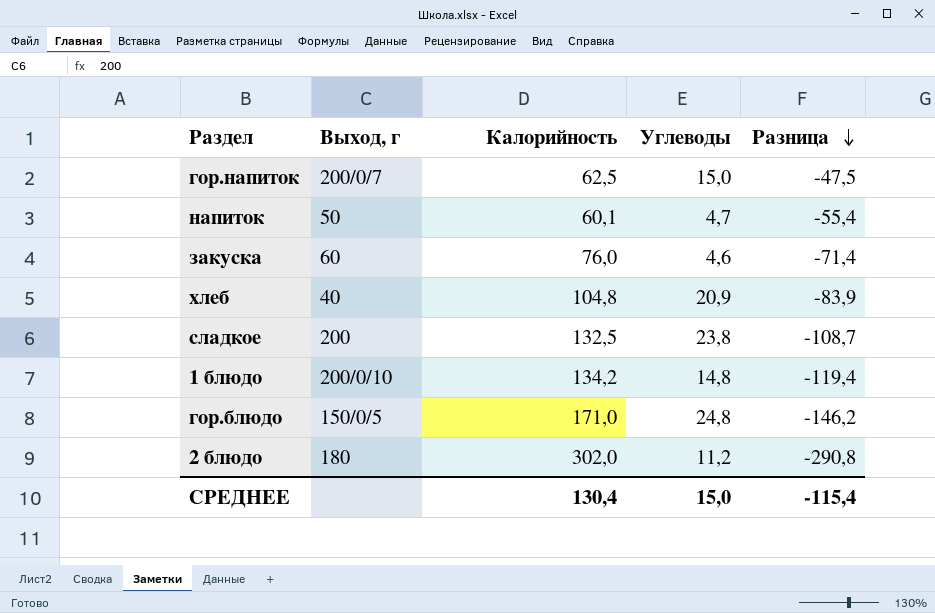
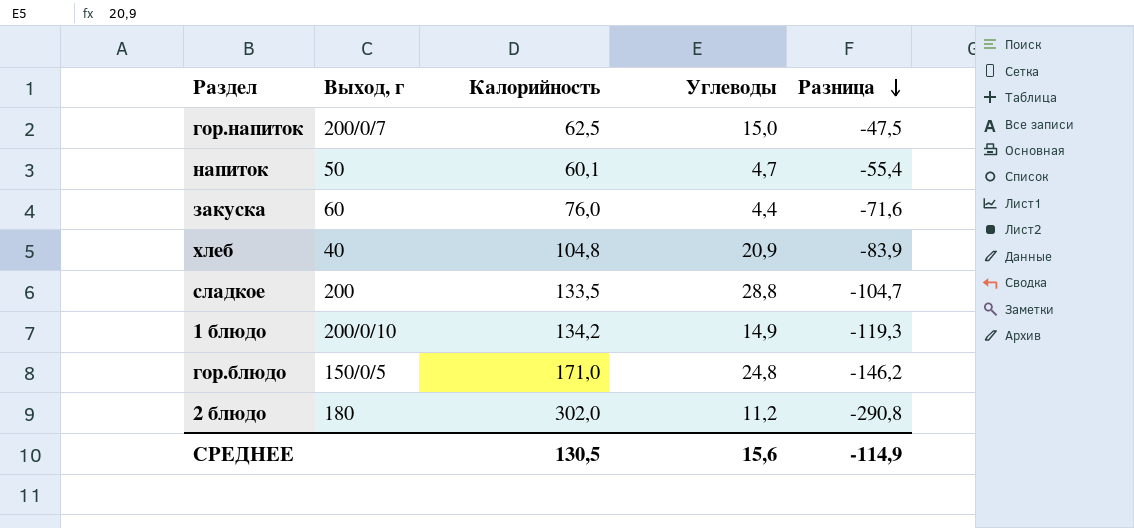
закуска | Углеводы: 4,6 -> 4,4
закуска | Разница: -71,4 -> -71,6
сладкое | Калорийность: 132,5 -> 133,5
сладкое | Углеводы: 23,8 -> 28,8
сладкое | Разница: -108,7 -> -104,7
1 блюдо | Углеводы: 14,8 -> 14,9
1 блюдо | Разница: -119,4 -> -119,3
СРЕДНЕЕ | Калорийность: 130,4 -> 130,5
СРЕДНЕЕ | Углеводы: 15,0 -> 15,6
СРЕДНЕЕ | Разница: -115,4 -> -114,9

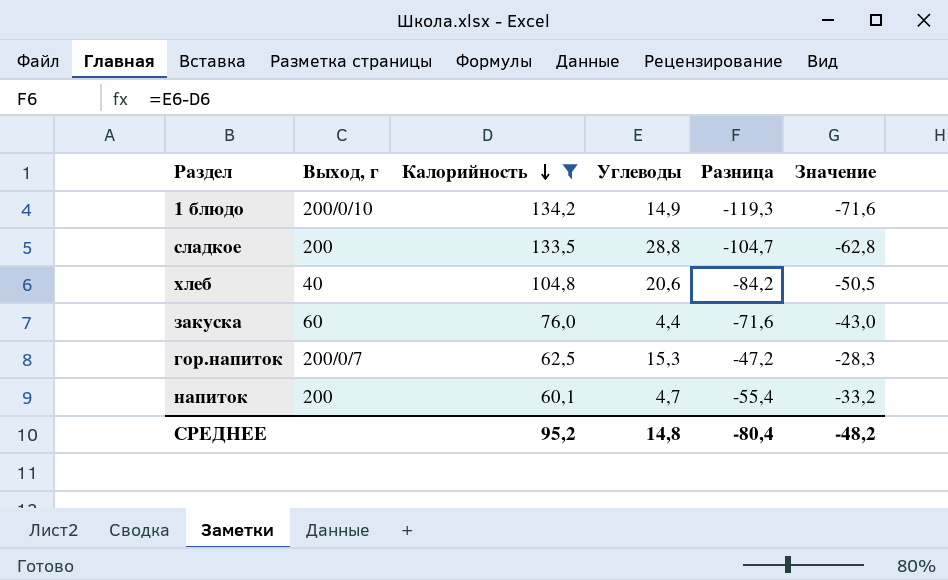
filter: none -> Калорийность <= 134,2
row order: Разница descending -> Калорийность descending
column Значение | formula: none -> [Разница] * 0,6
хлеб | Углеводы: 20,9 -> 20,6
хлеб | Разница: -83,9 -> -84,2
гор.напиток | Углеводы: 15,0 -> 15,3
гор.напиток | Разница: -47,5 -> -47,2
напиток | Выход, г: 50 -> 200
СРЕДНЕЕ | Калорийность: 130,5 -> 95,2
СРЕДНЕЕ | Углеводы: 15,6 -> 14,8
СРЕДНЕЕ | Разница: -114,9 -> -80,4

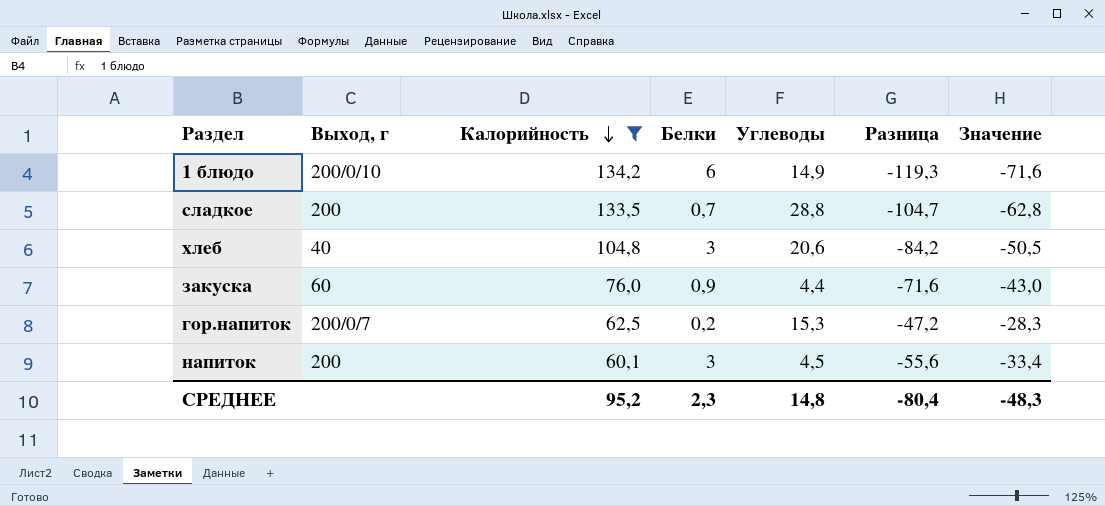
column Белки | position: none -> 4
напиток | Углеводы: 4,7 -> 4,5
напиток | Разница: -55,4 -> -55,6
напиток | Значение: -33,2 -> -33,4
СРЕДНЕЕ | Значение: -48,2 -> -48,3

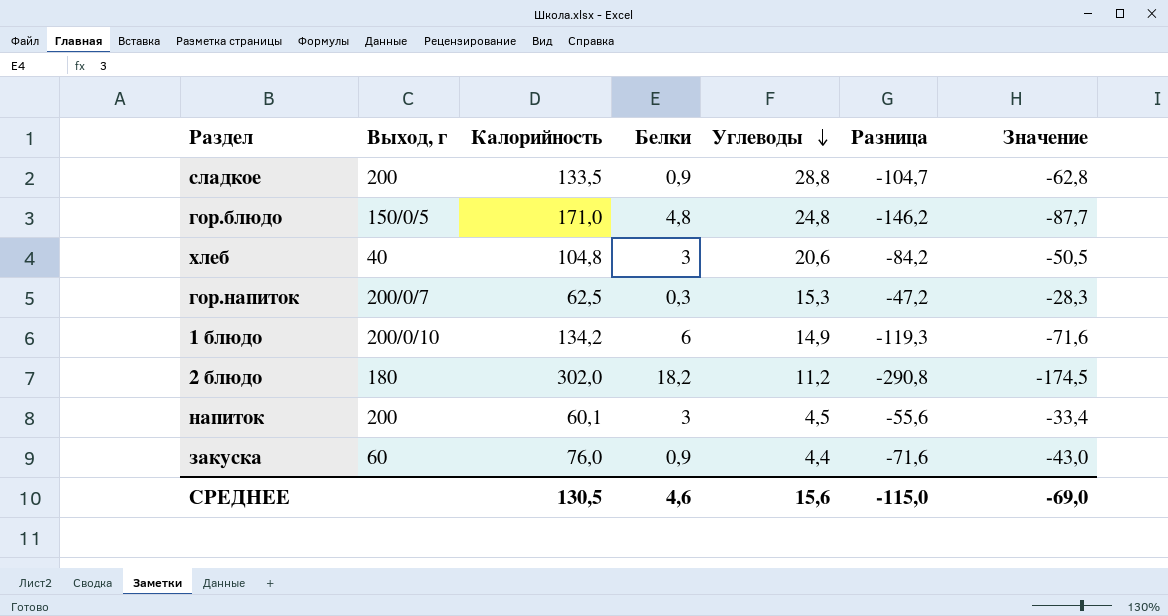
filter: Калорийность <= 134,2 -> none
row order: Калорийность descending -> Углеводы descending
сладкое | Белки: 0,7 -> 0,9
гор.напиток | Белки: 0,2 -> 0,3
СРЕДНЕЕ | Калорийность: 95,2 -> 130,5
СРЕДНЕЕ | Белки: 2,3 -> 4,6
СРЕДНЕЕ | Углеводы: 14,8 -> 15,6
СРЕДНЕЕ | Разница: -80,4 -> -115,0
СРЕДНЕЕ | Значение: -48,3 -> -69,0

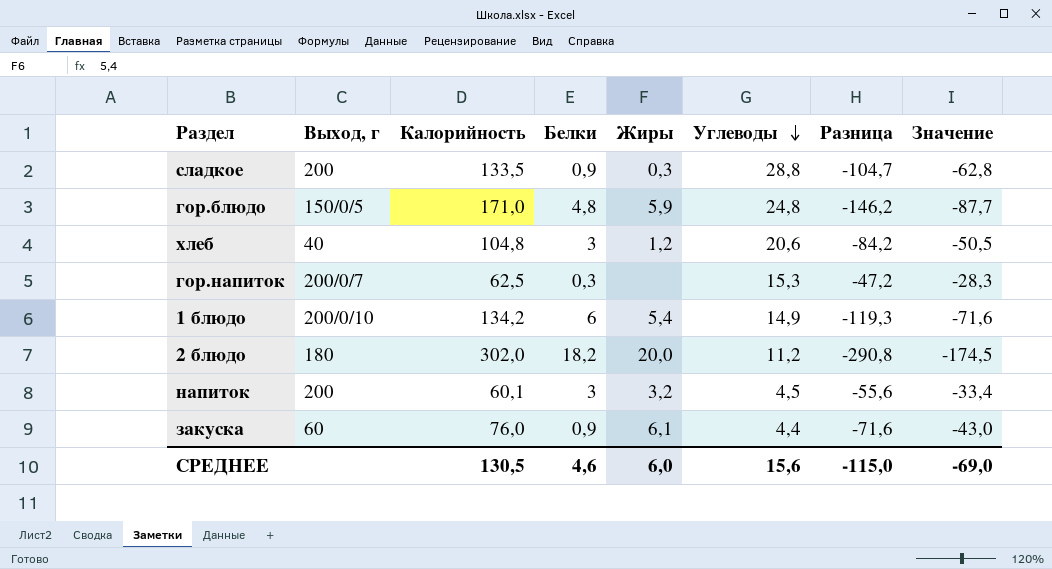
column Жиры | position: none -> 5

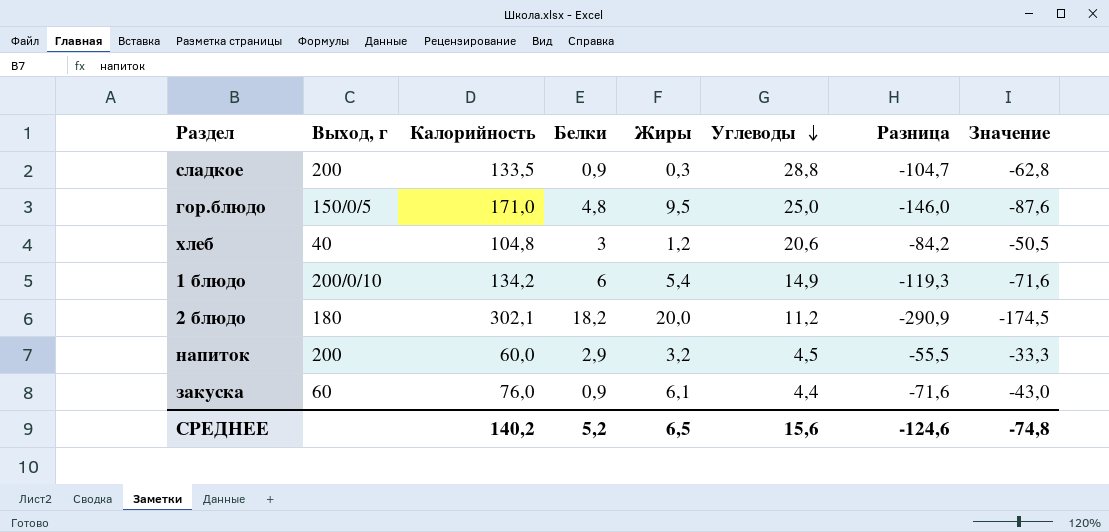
row гор.напиток: 200/0/7 | 62,5 | 0,3 | none | 15,3 | -47,2 | -28,3 -> none
гор.блюдо | Жиры: 5,9 -> 9,5
гор.блюдо | Углеводы: 24,8 -> 25,0
гор.блюдо | Разница: -146,2 -> -146,0
гор.блюдо | Значение: -87,7 -> -87,6
2 блюдо | Калорийность: 302,0 -> 302,1
2 блюдо | Разница: -290,8 -> -290,9
напиток | Калорийность: 60,1 -> 60,0
напиток | Белки: 3 -> 2,9
напиток | Разница: -55,6 -> -55,5
напиток | Значение: -33,4 -> -33,3
СРЕДНЕЕ | Калорийность: 130,5 -> 140,2
СРЕДНЕЕ | Белки: 4,6 -> 5,2
СРЕДНЕЕ | Жиры: 6,0 -> 6,5
СРЕДНЕЕ | Разница: -115,0 -> -124,6
СРЕДНЕЕ | Значение: -69,0 -> -74,8

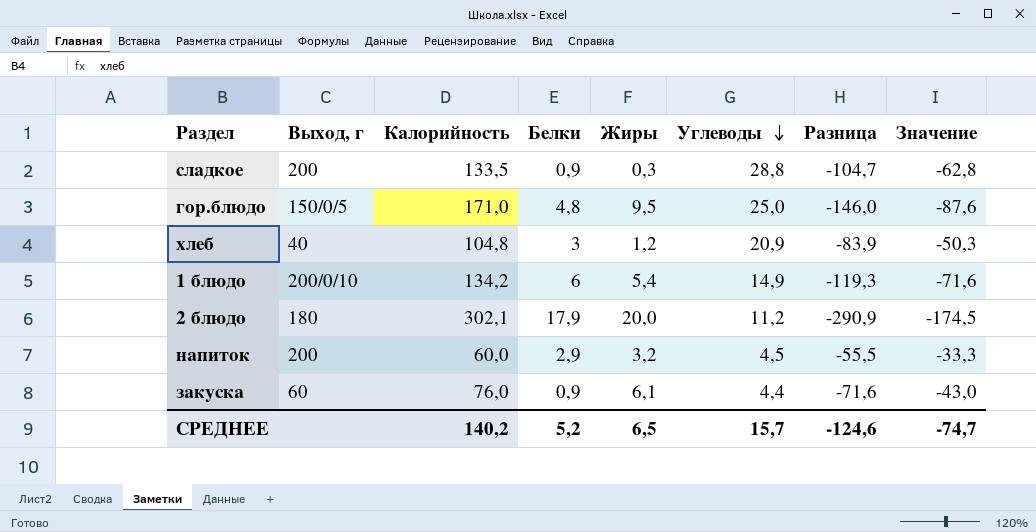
хлеб | Углеводы: 20,6 -> 20,9
хлеб | Разница: -84,2 -> -83,9
хлеб | Значение: -50,5 -> -50,3
2 блюдо | Белки: 18,2 -> 17,9
СРЕДНЕЕ | Углеводы: 15,6 -> 15,7
СРЕДНЕЕ | Значение: -74,8 -> -74,7

